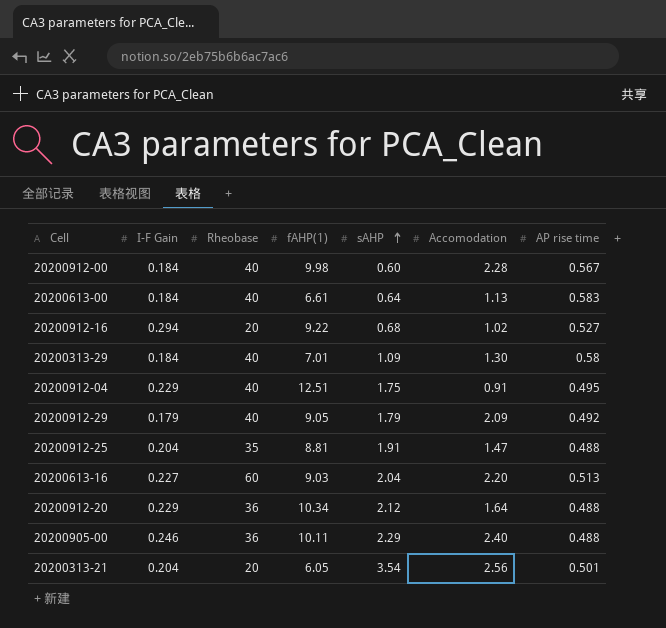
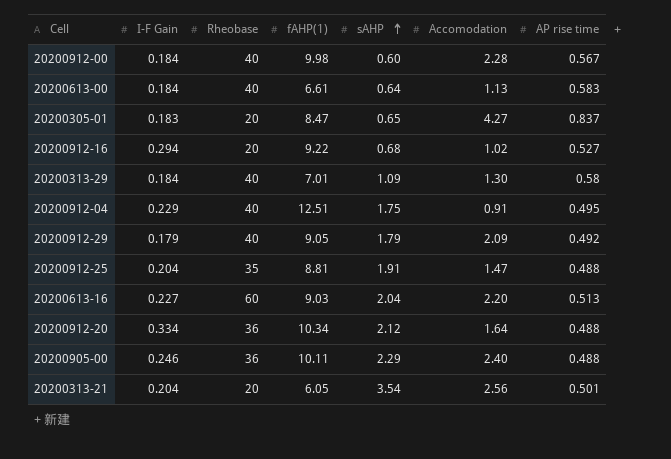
row 20200305-01: none -> 0.183 | 20 | 8.47 | 0.65 | 4.27 | 0.837
20200912-20 | I-F Gain: 0.229 -> 0.334

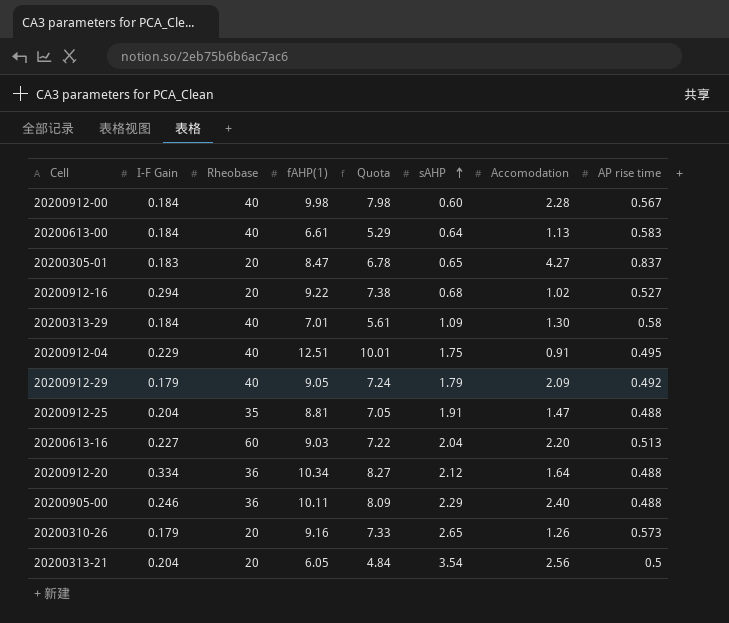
column Quota | formula: none -> [fAHP(1)] * 0.8
row 20200310-26: none -> 0.179 | 20 | 9.16 | 7.33 | 2.65 | 1.26 | 0.573
20200313-21 | AP rise time: 0.501 -> 0.5

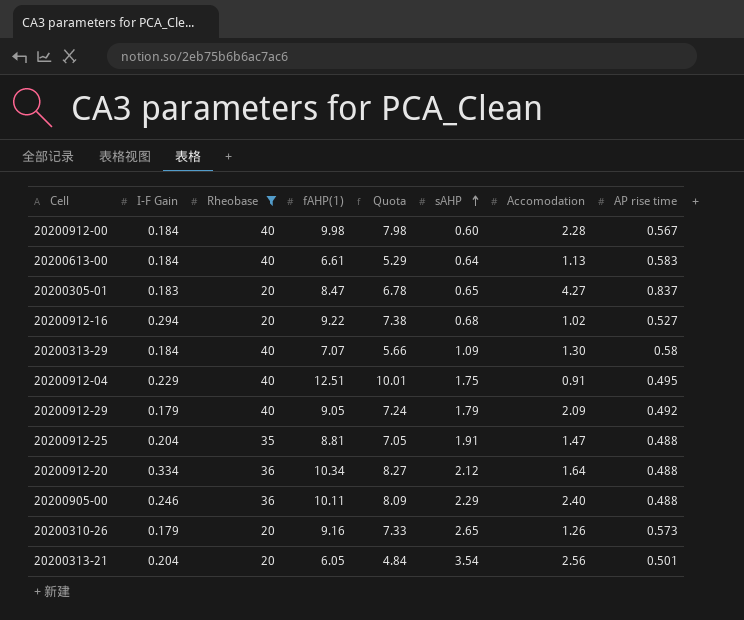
filter: none -> Rheobase != 60
20200313-29 | fAHP(1): 7.01 -> 7.07
20200313-29 | Quota: 5.61 -> 5.66
20200313-21 | AP rise time: 0.5 -> 0.501

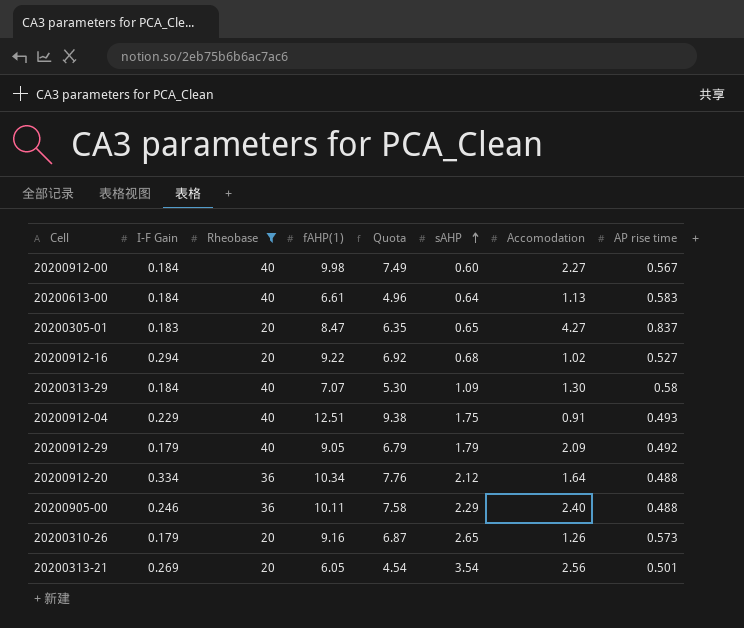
column Quota | formula: [fAHP(1)] * 0.8 -> [fAHP(1)] * 0.75
row 20200912-25: 0.204 | 35 | 8.81 | 7.05 | 1.91 | 1.47 | 0.488 -> none
20200912-00 | Accomodation: 2.28 -> 2.27
20200912-04 | AP rise time: 0.495 -> 0.493
20200313-21 | I-F Gain: 0.204 -> 0.269

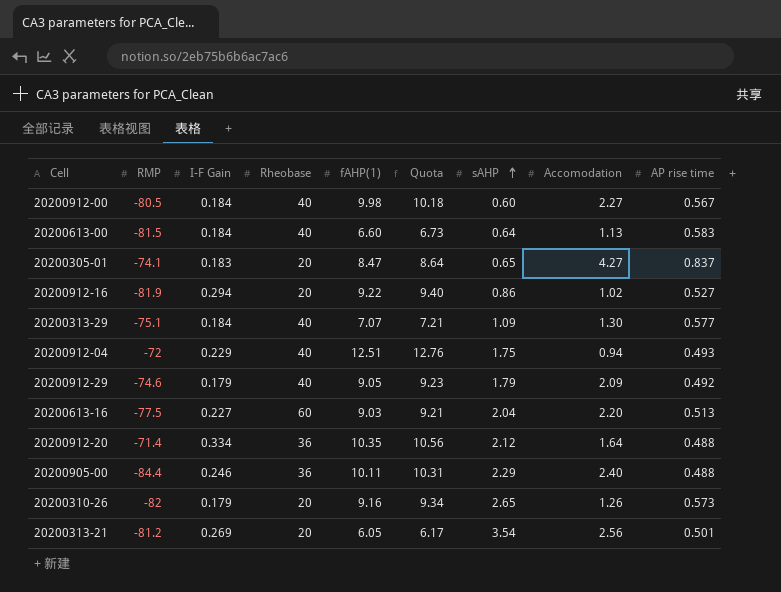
filter: Rheobase != 60 -> none
column RMP | position: none -> 2
column Quota | formula: [fAHP(1)] * 0.75 -> [fAHP(1)] * 1.02
20200613-00 | fAHP(1): 6.61 -> 6.60
20200912-16 | sAHP: 0.68 -> 0.86
20200313-29 | AP rise time: 0.58 -> 0.577
20200912-04 | Accomodation: 0.91 -> 0.94
20200912-20 | fAHP(1): 10.34 -> 10.35

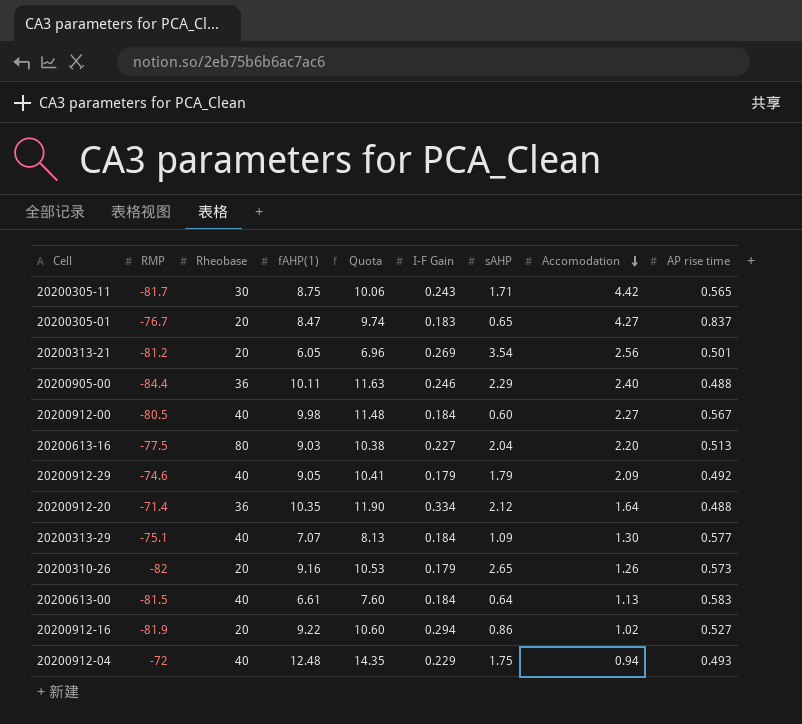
row order: sAHP ascending -> Accomodation descending
column Quota | formula: [fAHP(1)] * 1.02 -> [fAHP(1)] * 1.15
column I-F Gain | position: 3 -> 6
row 20200305-11: none -> -81.7 | 30 | 8.75 | 10.06 | 0.243 | 1.71 | 4.42 | 0.565
20200305-01 | RMP: -74.1 -> -76.7
20200613-16 | Rheobase: 60 -> 80
20200613-00 | fAHP(1): 6.60 -> 6.61
20200912-04 | fAHP(1): 12.51 -> 12.48

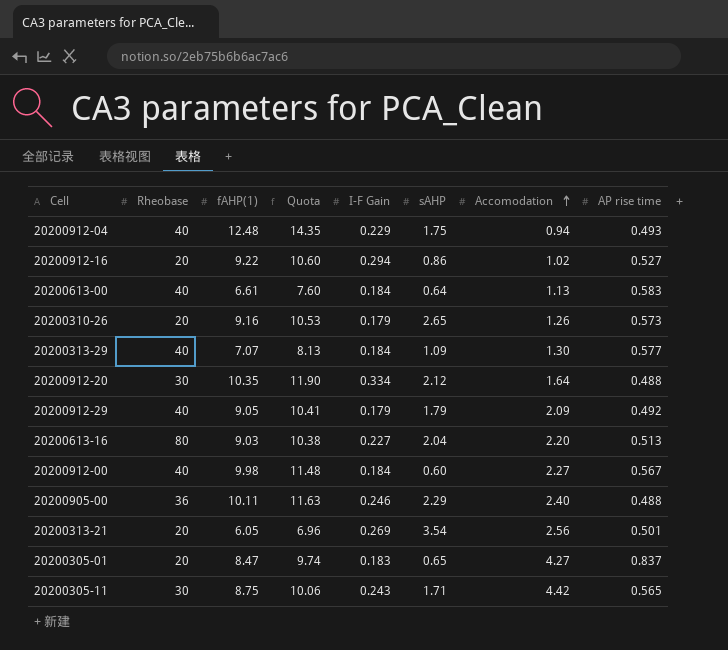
row order: Accomodation descending -> Accomodation ascending
column RMP | position: 2 -> none
20200912-20 | Rheobase: 36 -> 30

